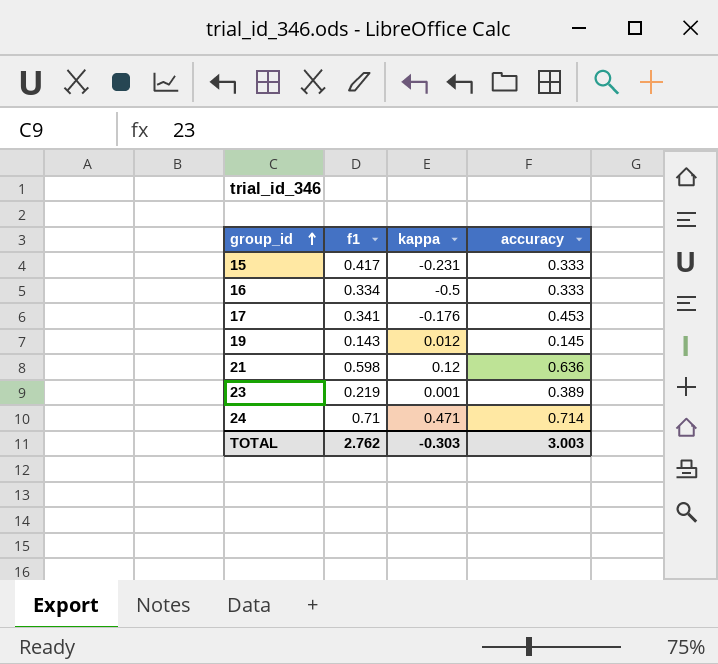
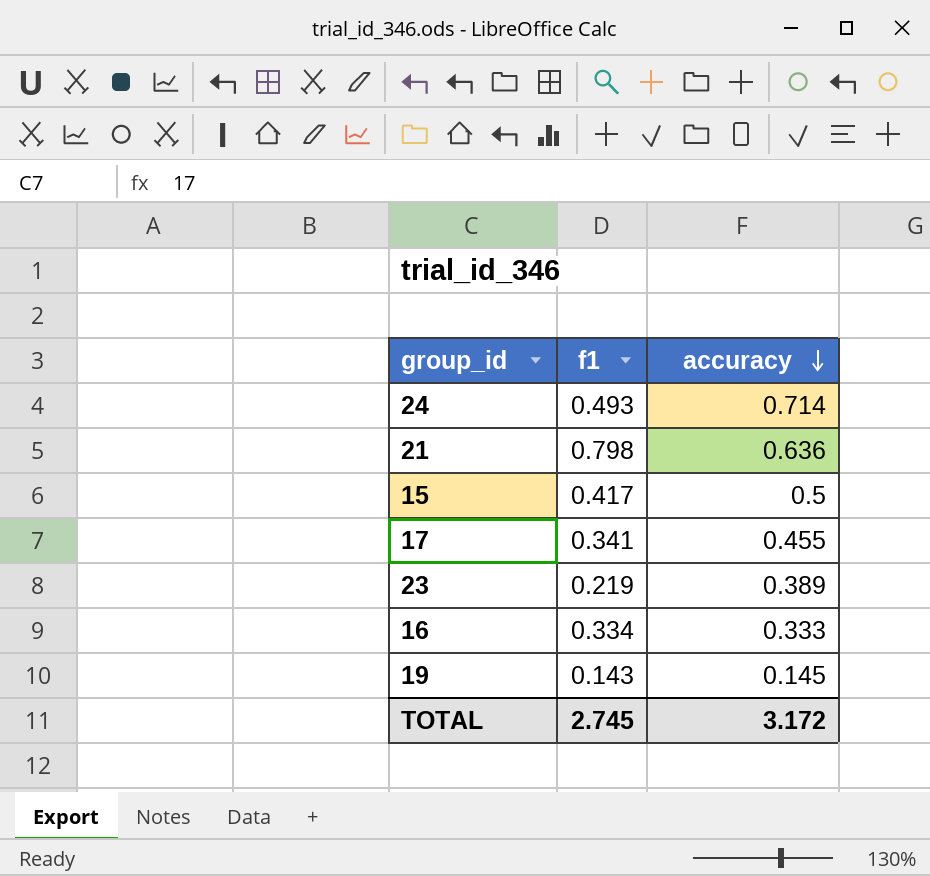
row order: group_id ascending -> accuracy descending
column kappa | position: 3 -> none
24 | f1: 0.71 -> 0.493
21 | f1: 0.598 -> 0.798
15 | accuracy: 0.333 -> 0.5
17 | accuracy: 0.453 -> 0.455
TOTAL | f1: 2.762 -> 2.745
TOTAL | accuracy: 3.003 -> 3.172

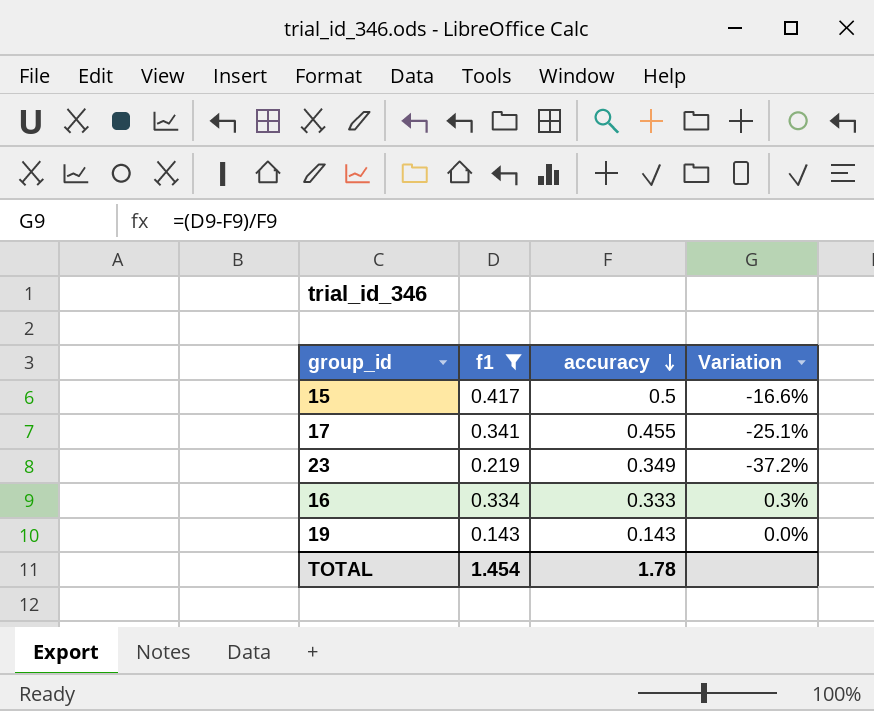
filter: none -> f1 <= 0.417
column Variation | formula: none -> ([f1] - [accuracy]) / [accuracy]
23 | accuracy: 0.389 -> 0.349
19 | accuracy: 0.145 -> 0.143
TOTAL | f1: 2.745 -> 1.454
TOTAL | accuracy: 3.172 -> 1.78

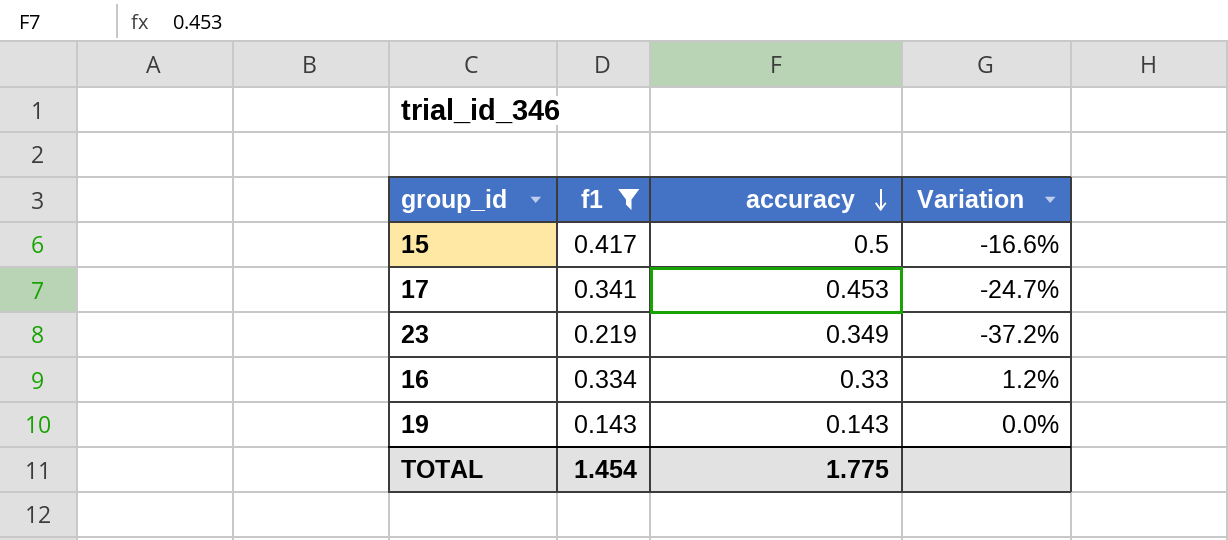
17 | accuracy: 0.455 -> 0.453
17 | Variation: -25.1% -> -24.7%
16 | accuracy: 0.333 -> 0.33
16 | Variation: 0.3% -> 1.2%
TOTAL | accuracy: 1.78 -> 1.775

